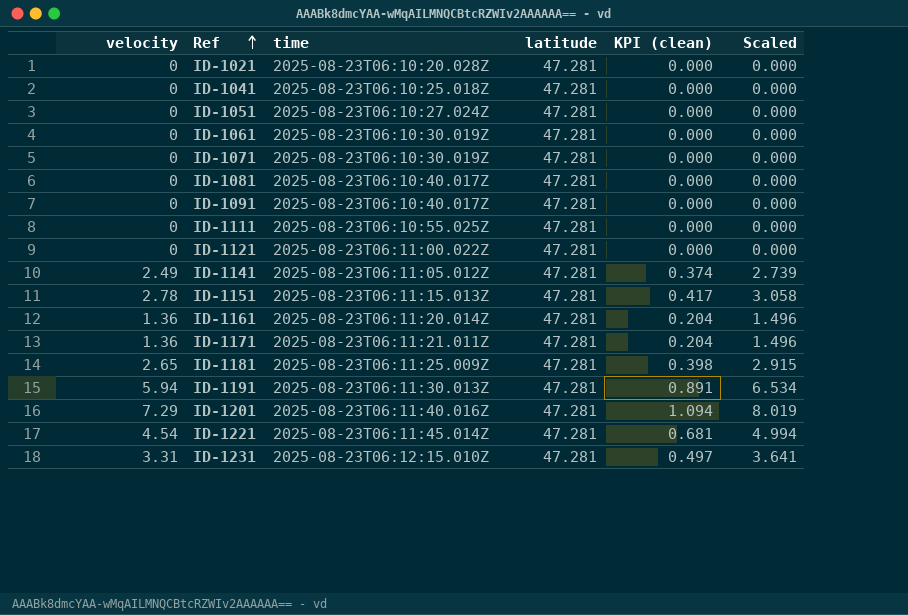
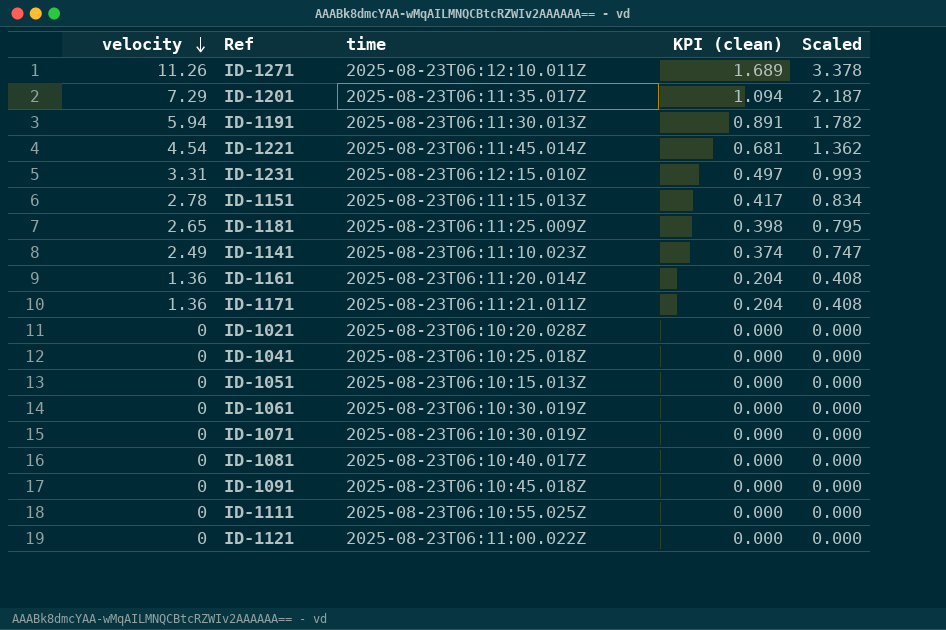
row order: Ref ascending -> velocity descending
column latitude | position: 4 -> none
column Scaled | formula: [velocity] * 1.1 -> [velocity] * 0.3
row ID-1271: none -> 11.26 | 2025-08-23T06:12:10.011Z | 1.689 | 3.378
ID-1201 | time: 2025-08-23T06:11:40.016Z -> 2025-08-23T06:11:35.017Z
ID-1141 | time: 2025-08-23T06:11:05.012Z -> 2025-08-23T06:11:10.023Z
ID-1051 | time: 2025-08-23T06:10:27.024Z -> 2025-08-23T06:10:15.013Z
ID-1091 | time: 2025-08-23T06:10:40.017Z -> 2025-08-23T06:10:45.018Z

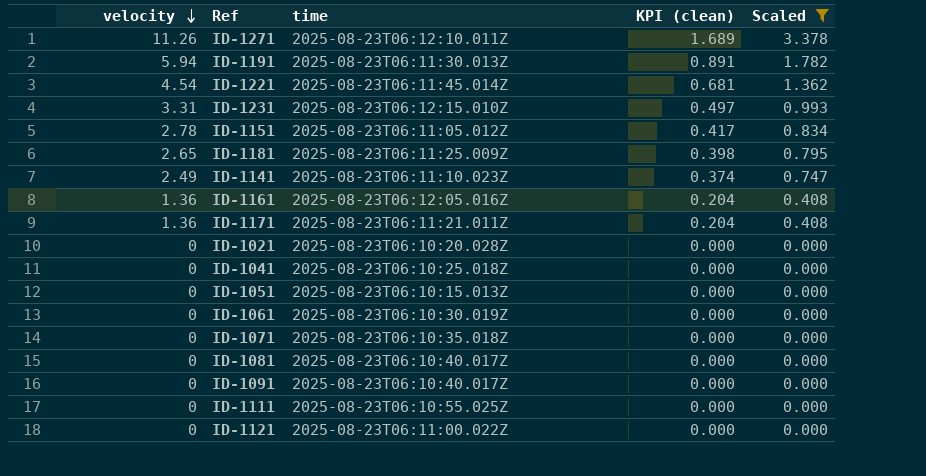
filter: none -> Scaled != 2.187
ID-1151 | time: 2025-08-23T06:11:15.013Z -> 2025-08-23T06:11:05.012Z
ID-1161 | time: 2025-08-23T06:11:20.014Z -> 2025-08-23T06:12:05.016Z
ID-1071 | time: 2025-08-23T06:10:30.019Z -> 2025-08-23T06:10:35.018Z
ID-1091 | time: 2025-08-23T06:10:45.018Z -> 2025-08-23T06:10:40.017Z

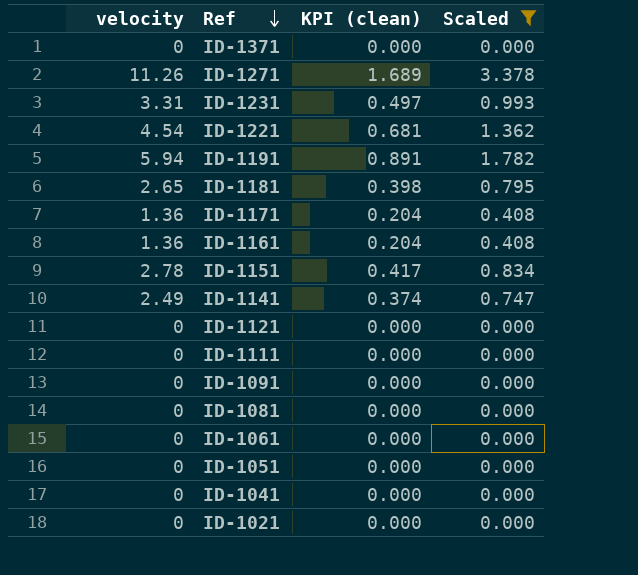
row order: velocity descending -> Ref descending
column time | position: 3 -> none
row ID-1071: 0 | 2025-08-23T06:10:35.018Z | 0.000 | 0.000 -> none
row ID-1371: none -> 0 | 0.000 | 0.000

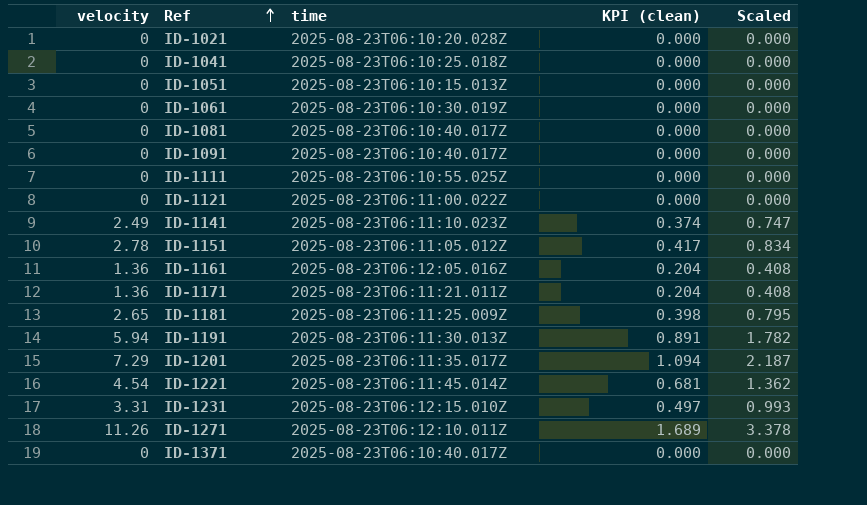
filter: Scaled != 2.187 -> none
row order: Ref descending -> Ref ascending
column time | position: none -> 3

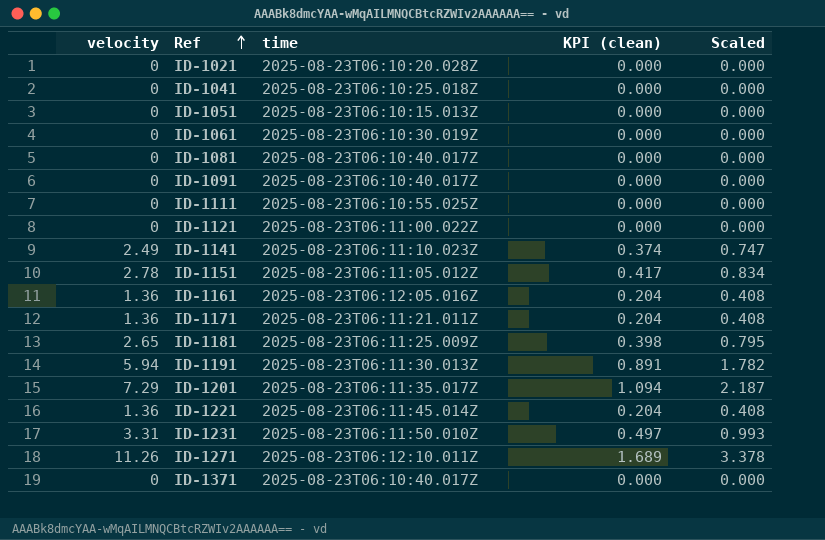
ID-1221 | velocity: 4.54 -> 1.36
ID-1221 | KPI (clean): 0.681 -> 0.204
ID-1221 | Scaled: 1.362 -> 0.408
ID-1231 | time: 2025-08-23T06:12:15.010Z -> 2025-08-23T06:11:50.010Z

